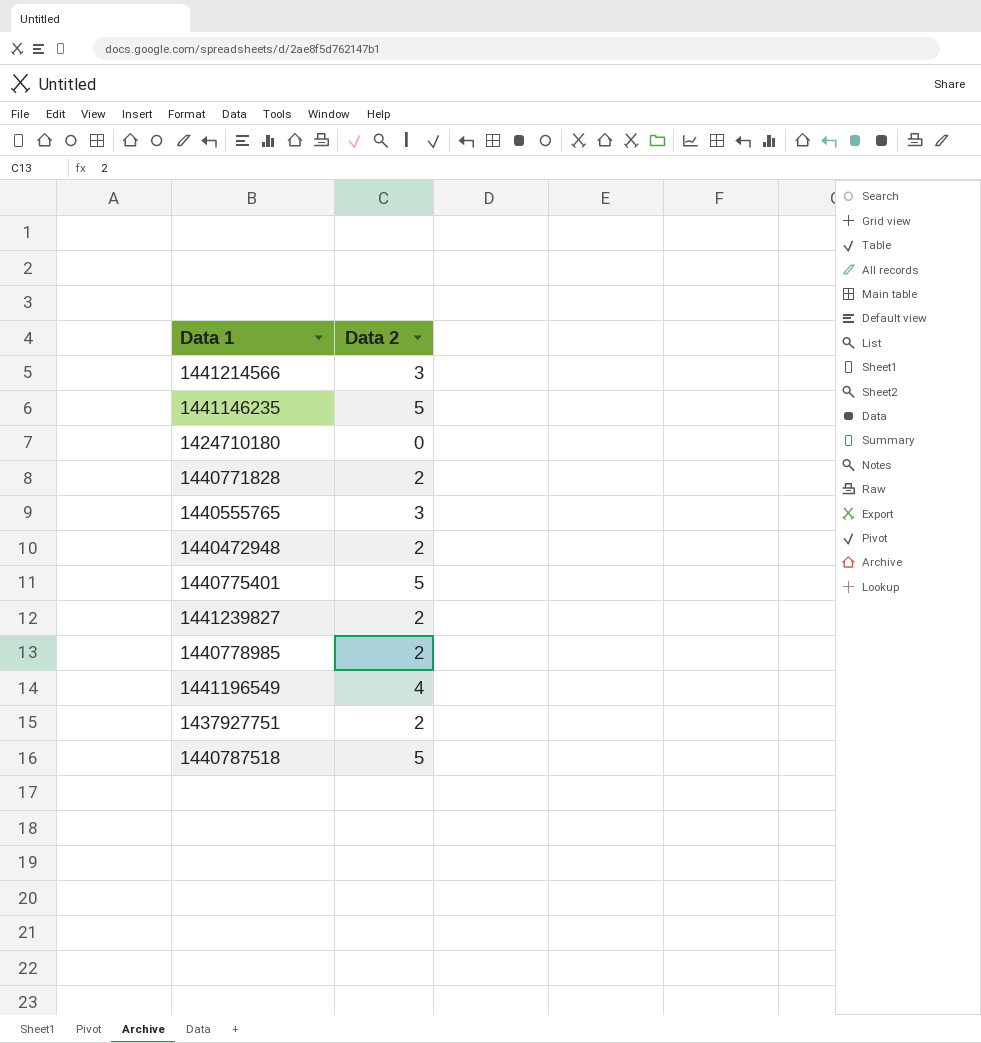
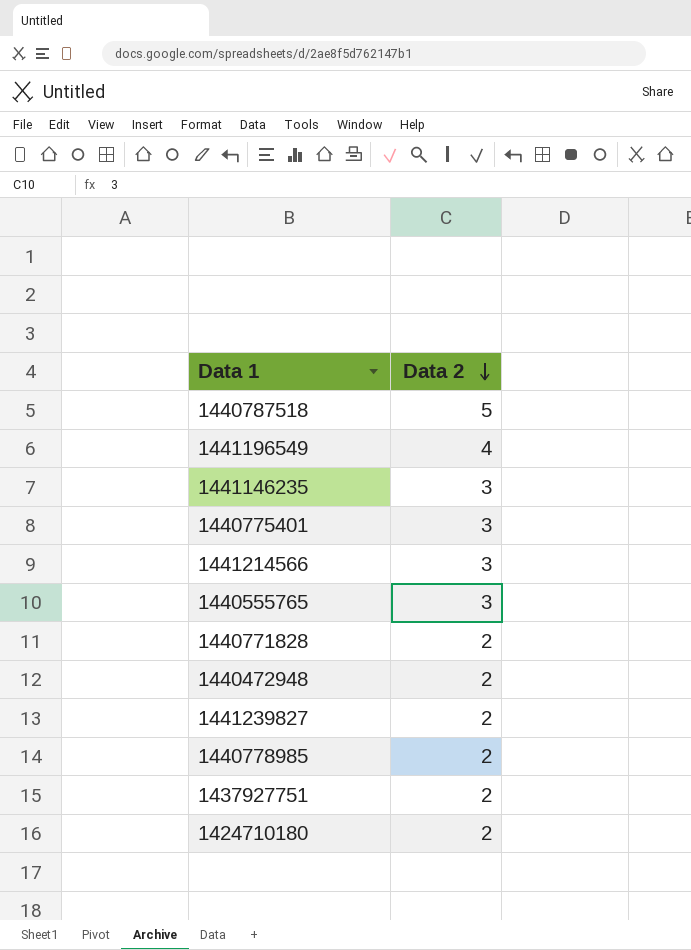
row order: none -> Data 2 descending
1441146235 | Data 2: 5 -> 3
1440775401 | Data 2: 5 -> 3
1424710180 | Data 2: 0 -> 2

